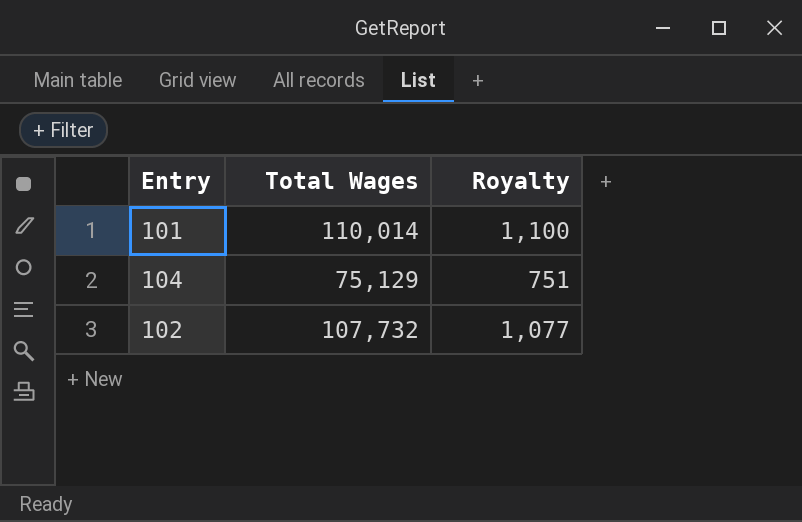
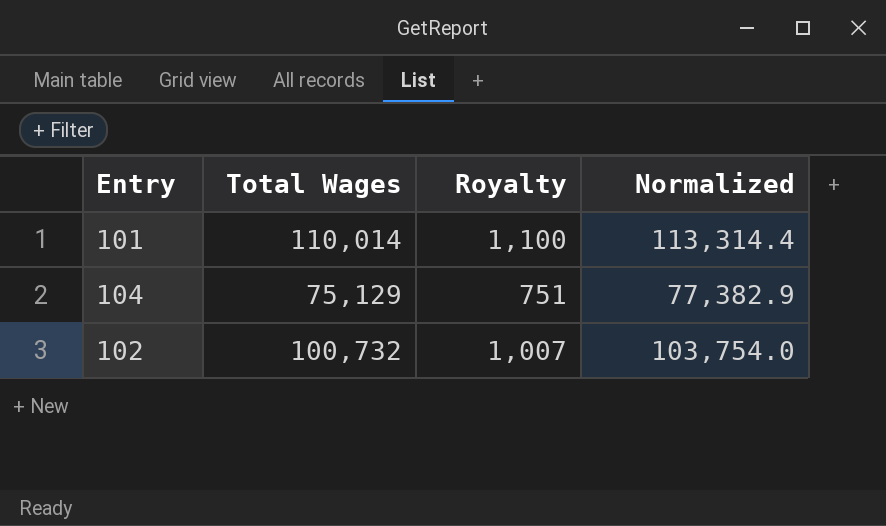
column Normalized | formula: none -> [Total Wages] * 1.03
102 | Total Wages: 107,732 -> 100,732
102 | Royalty: 1,077 -> 1,007

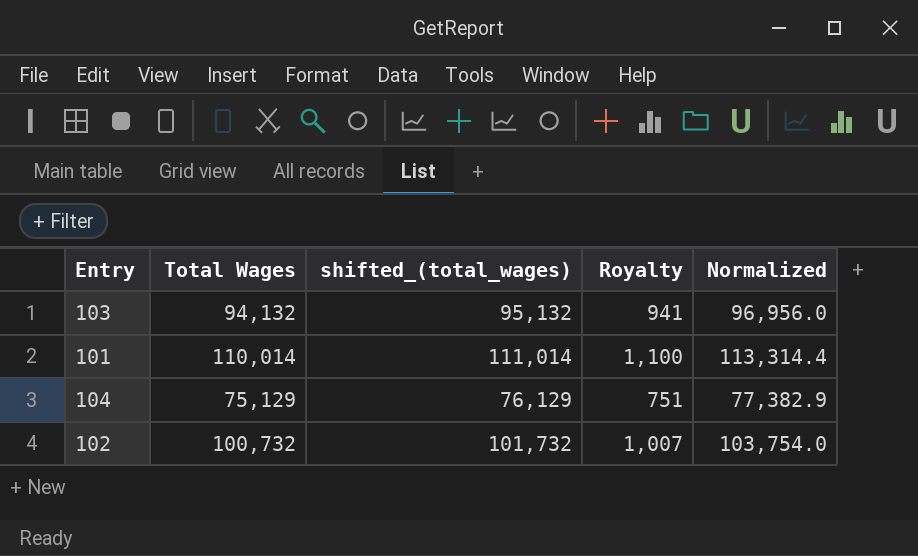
column shifted_(total_wages) | formula: none -> [Total Wages] + 1000
row 103: none -> 94,132 | 95,132 | 941 | 96,956.0

